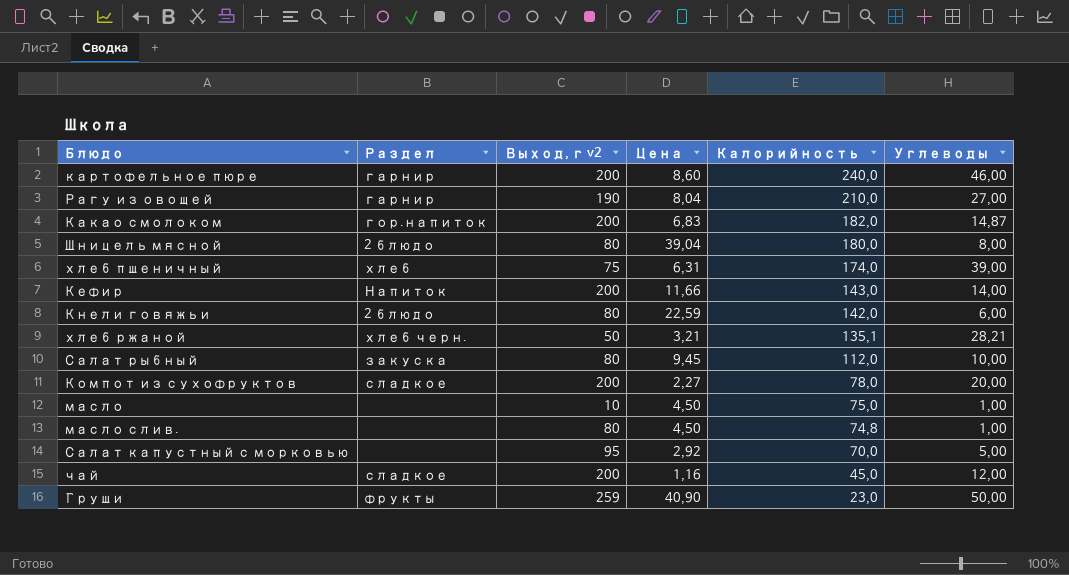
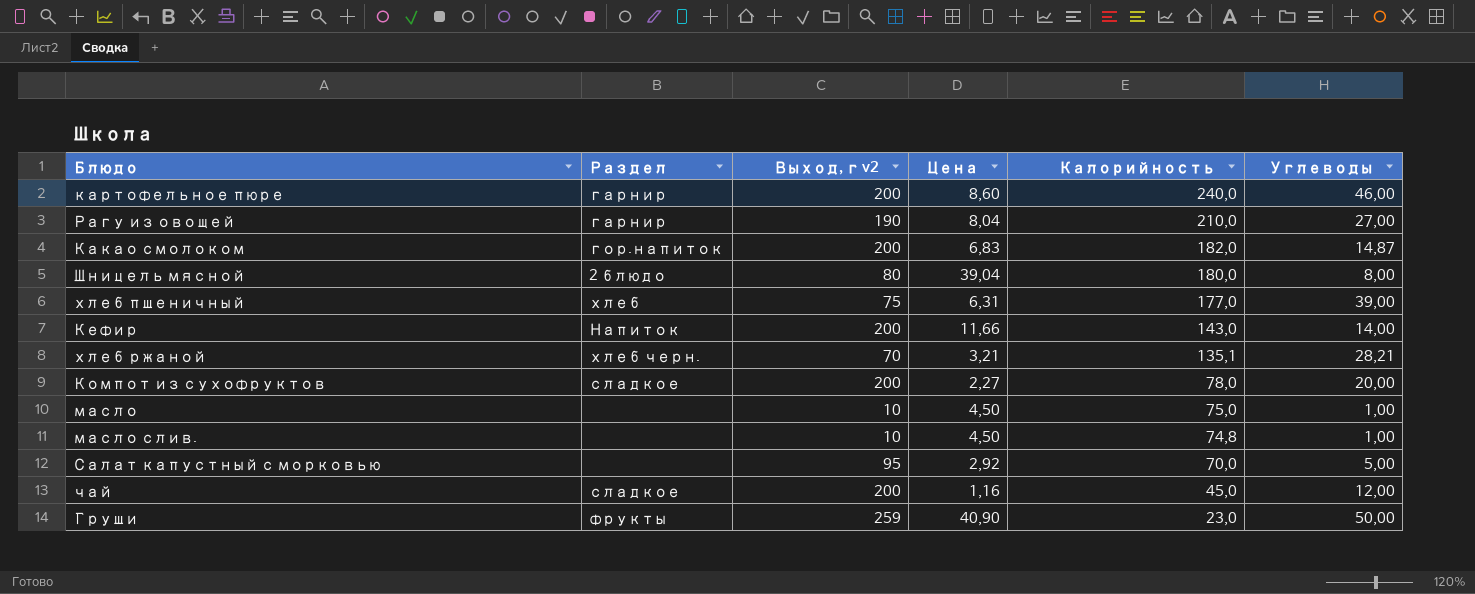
row Кнели говяжьи: 2 блюдо | 80 | 22,59 | 142,0 | 6,00 -> none
row Салат рыбный: закуска | 80 | 9,45 | 112,0 | 10,00 -> none
хлеб пшеничный | Калорийность: 174,0 -> 177,0
хлеб ржаной | Выход, г v2: 50 -> 70
масло слив. | Выход, г v2: 80 -> 10

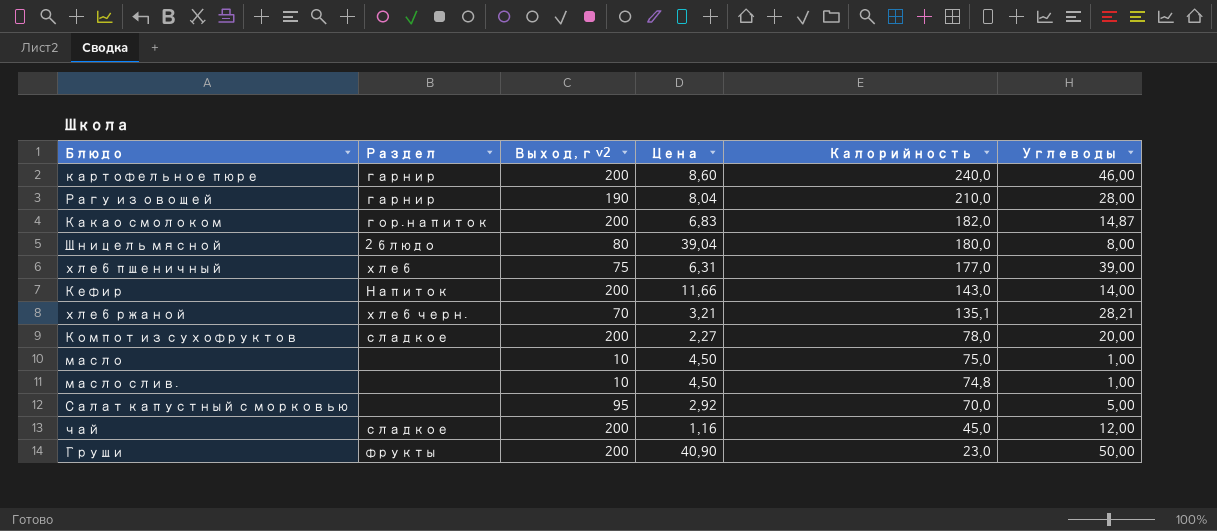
Рагу из овощей | Углеводы: 27,00 -> 28,00
Груши | Выход, г v2: 259 -> 200

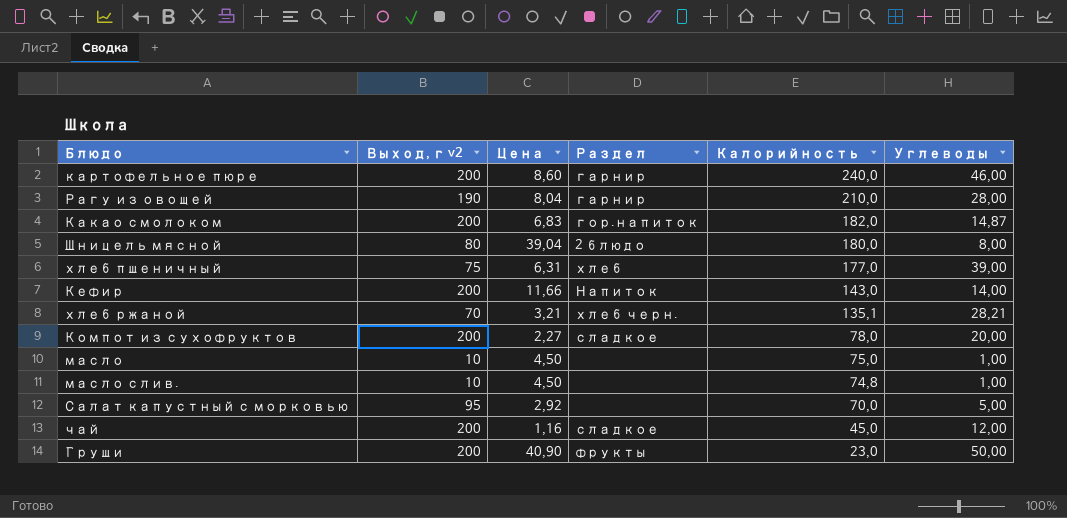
column Раздел | position: 2 -> 4

